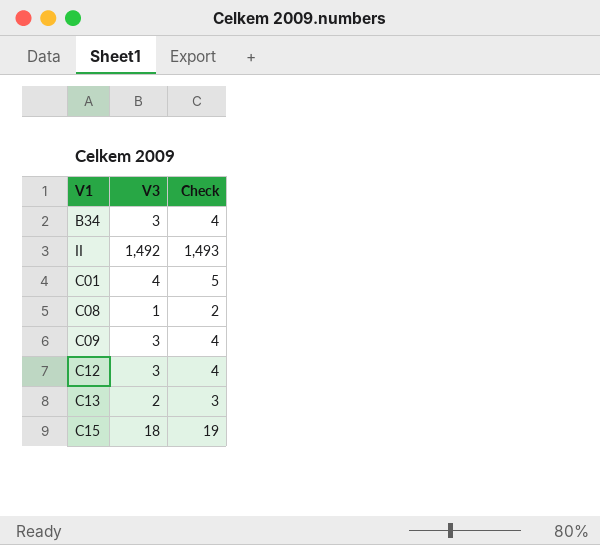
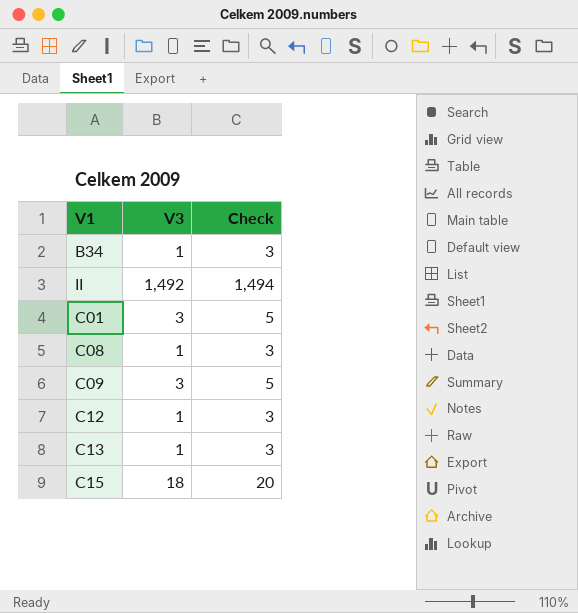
column Check | formula: [V3] + 1 -> [V3] + 2
B34 | V3: 3 -> 1
C01 | V3: 4 -> 3
C12 | V3: 3 -> 1
C13 | V3: 2 -> 1

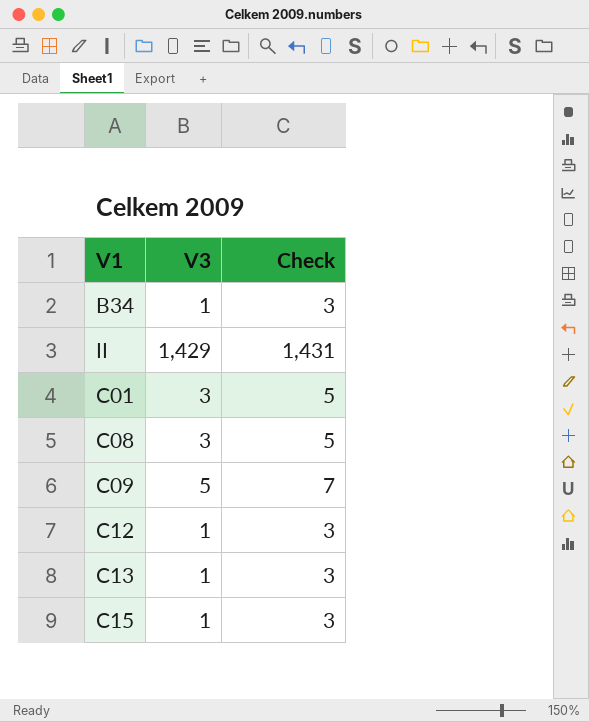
II | V3: 1,492 -> 1,429
II | Check: 1,494 -> 1,431
C08 | V3: 1 -> 3
C08 | Check: 3 -> 5
C09 | V3: 3 -> 5
C09 | Check: 5 -> 7
C15 | V3: 18 -> 1
C15 | Check: 20 -> 3

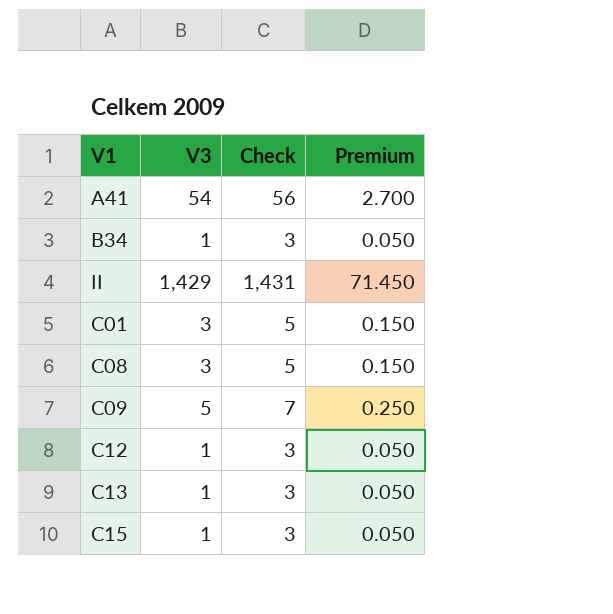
column Premium | formula: none -> [V3] * 0.05
row A41: none -> 54 | 56 | 2.700

